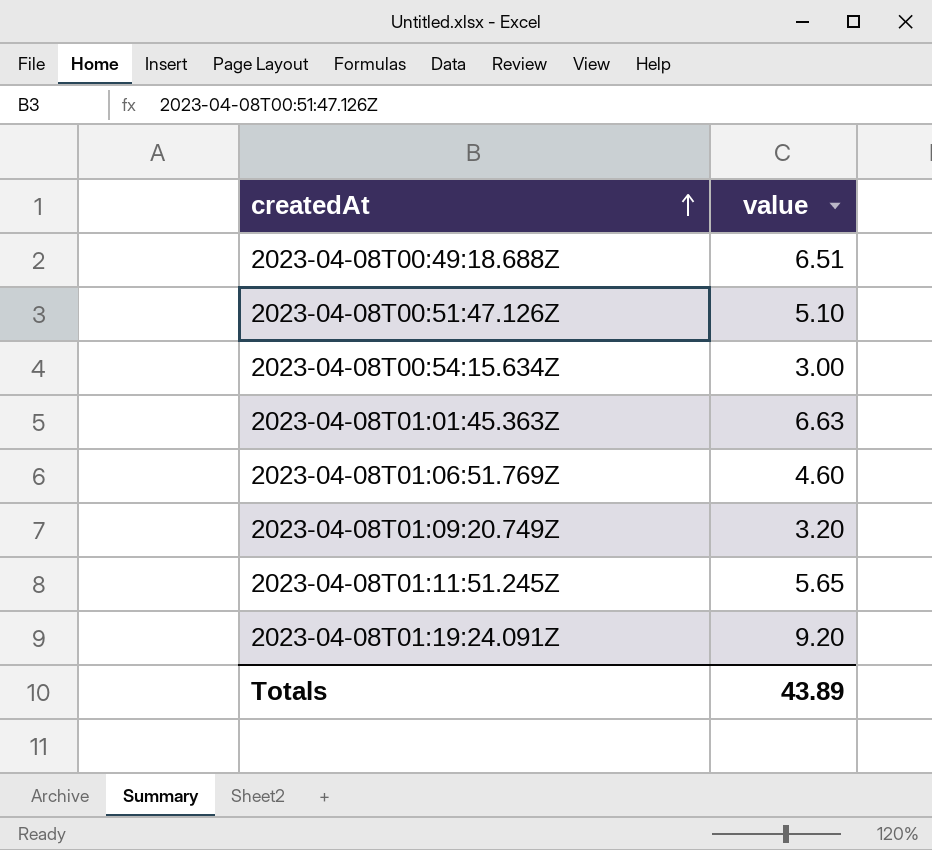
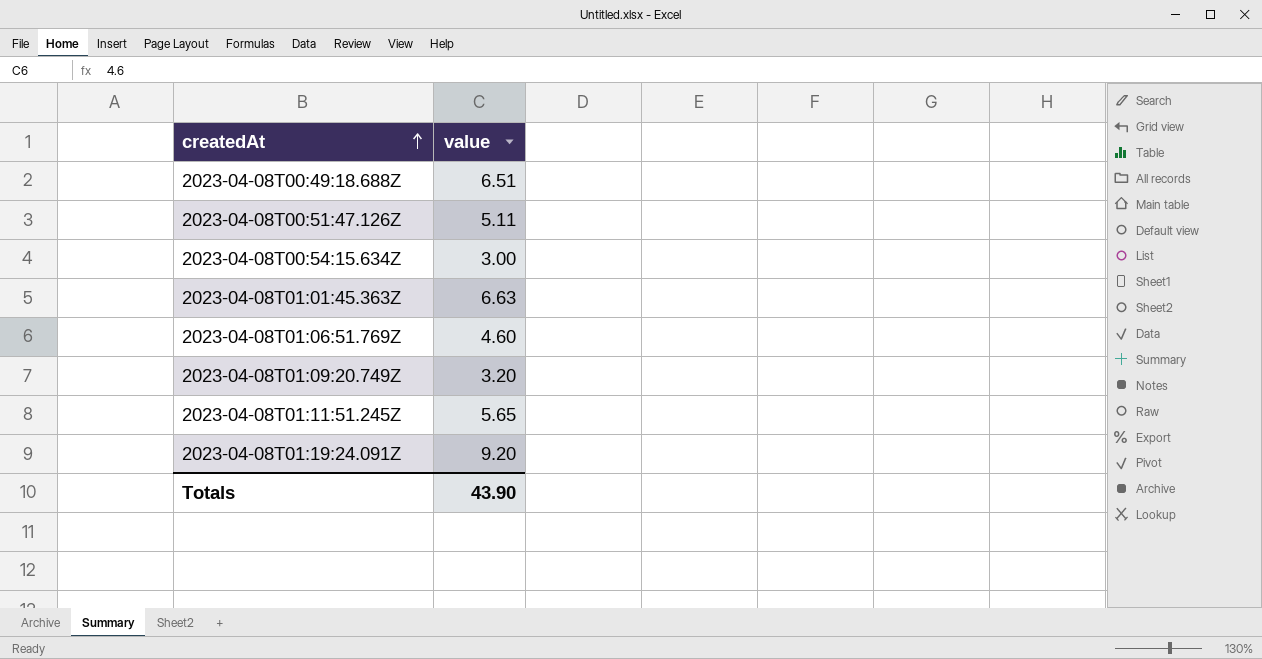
2023-04-08T00:51:47.126Z | value: 5.10 -> 5.11
Totals | value: 43.89 -> 43.90

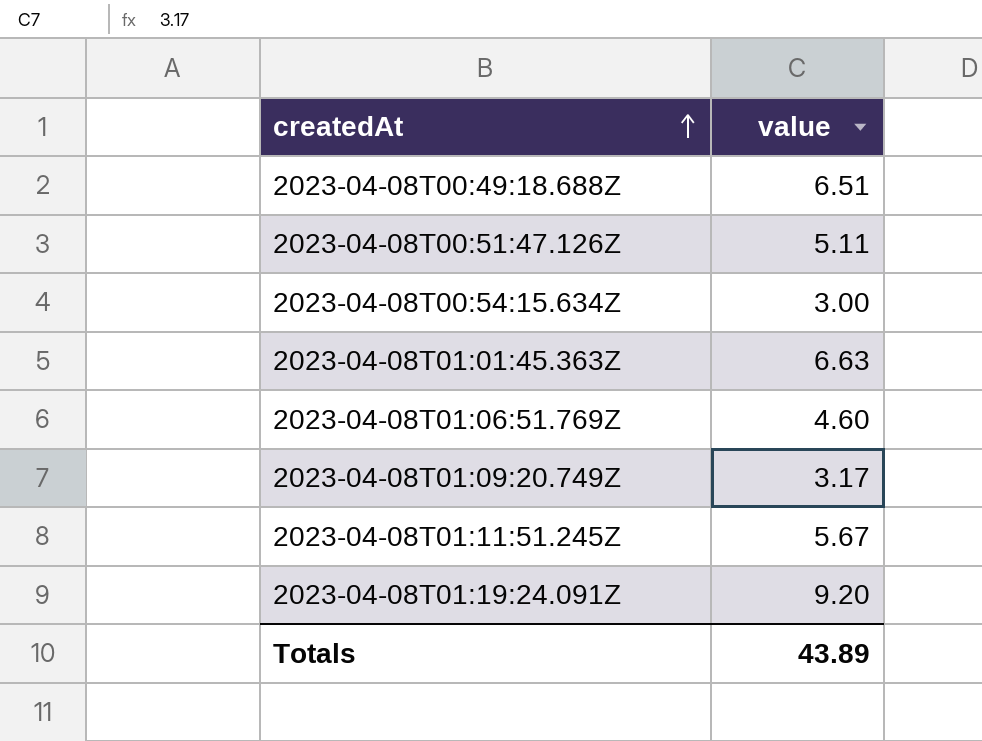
2023-04-08T01:09:20.749Z | value: 3.20 -> 3.17
2023-04-08T01:11:51.245Z | value: 5.65 -> 5.67
Totals | value: 43.90 -> 43.89

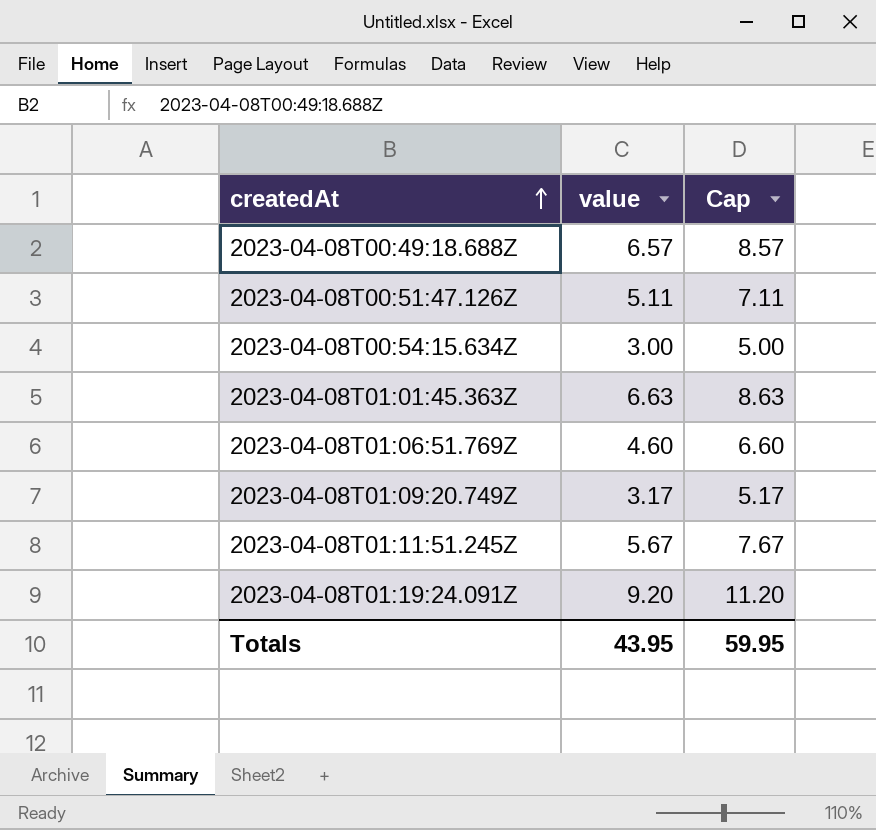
column Cap | formula: none -> [value] + 2
2023-04-08T00:49:18.688Z | value: 6.51 -> 6.57
Totals | value: 43.89 -> 43.95

